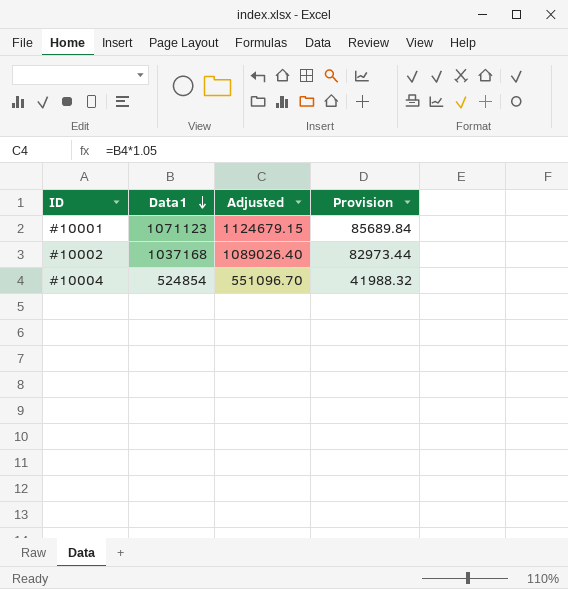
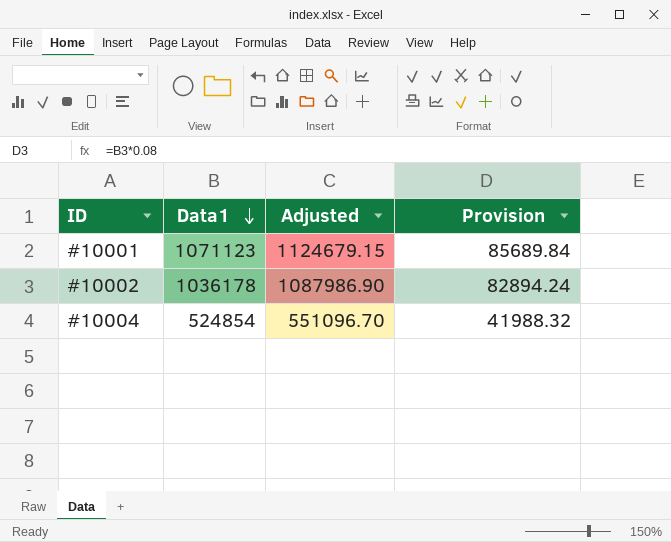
#10002 | Data1: 1037168 -> 1036178
#10002 | Adjusted: 1089026.40 -> 1087986.90
#10002 | Provision: 82973.44 -> 82894.24

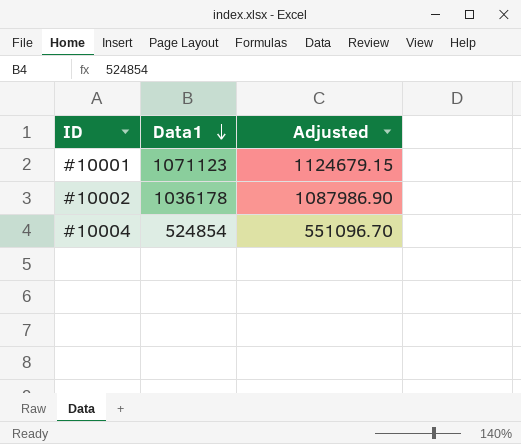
column Provision | formula: [Data1] * 0.08 -> none

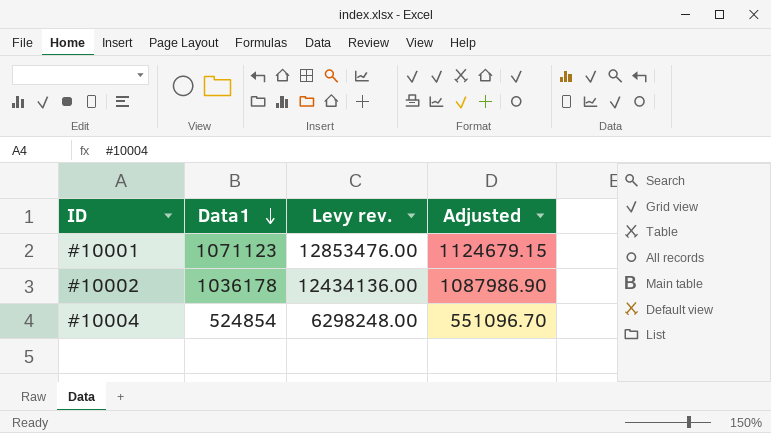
column Levy rev. | formula: none -> [Data1] * 12

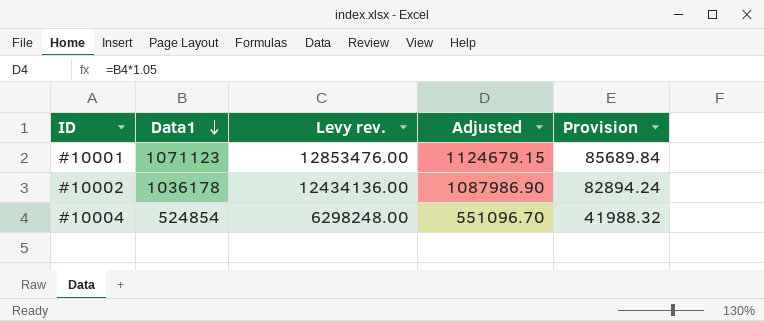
column Provision | formula: none -> [Data1] * 0.08

